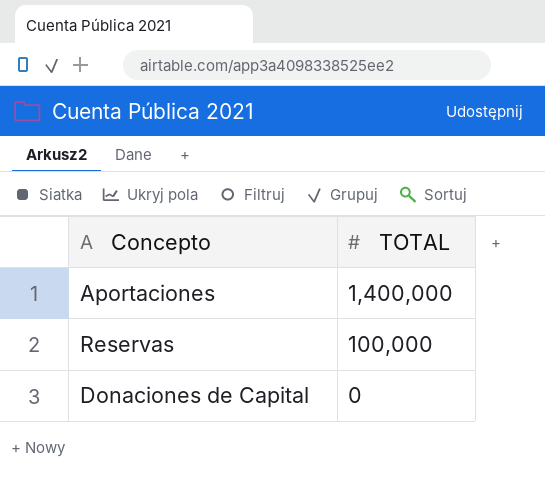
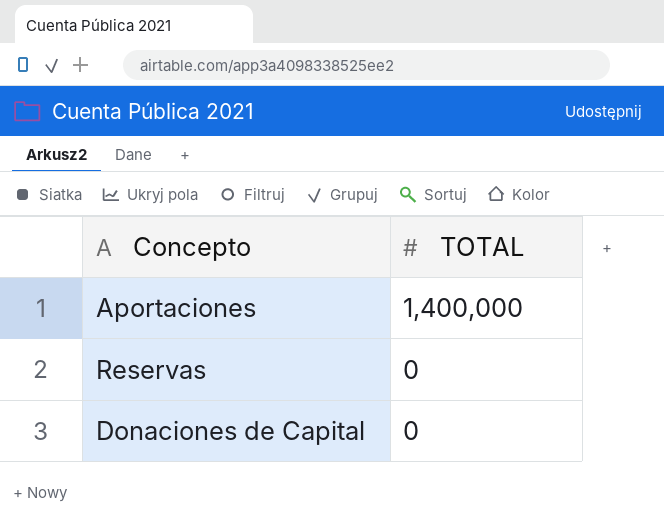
Reservas | TOTAL: 100,000 -> 0

